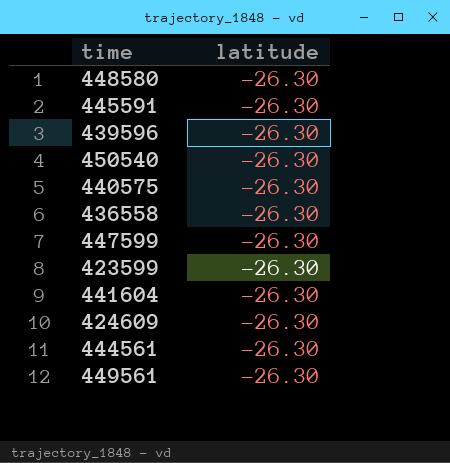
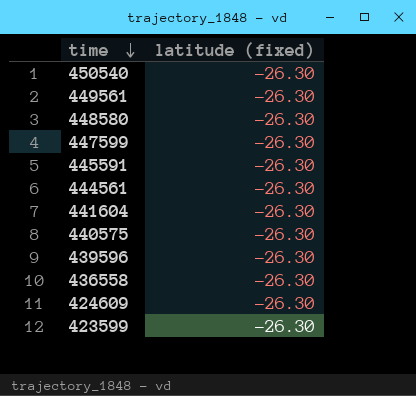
row order: none -> time descending
column name: latitude -> latitude (fixed)

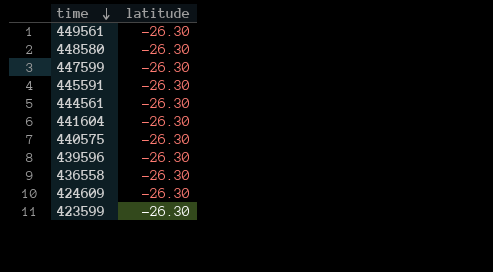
column name: latitude (fixed) -> latitude
row 450540: -26.30 -> none

